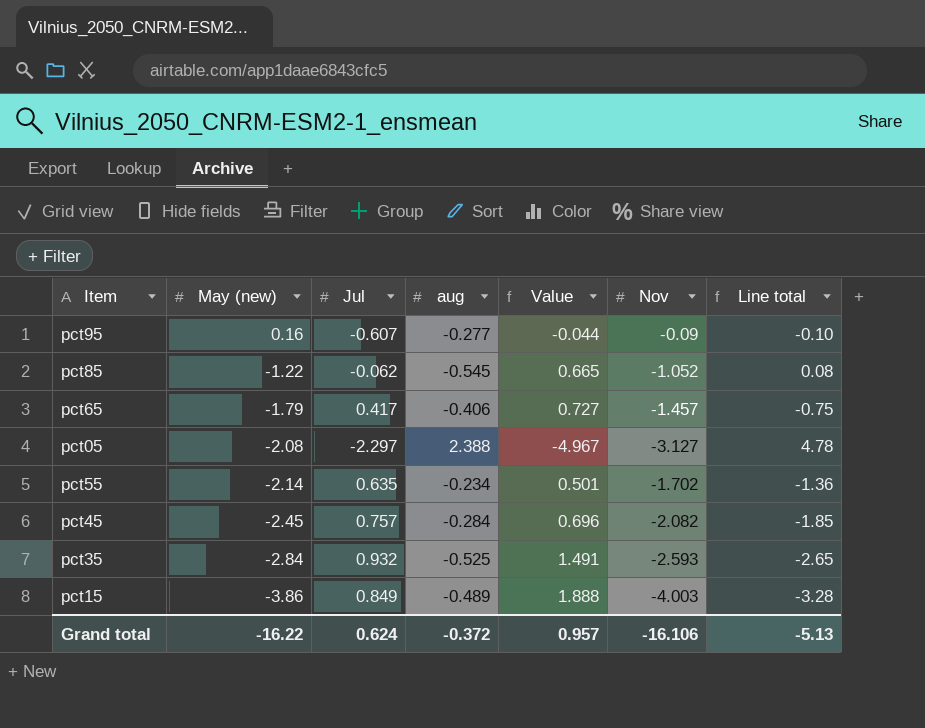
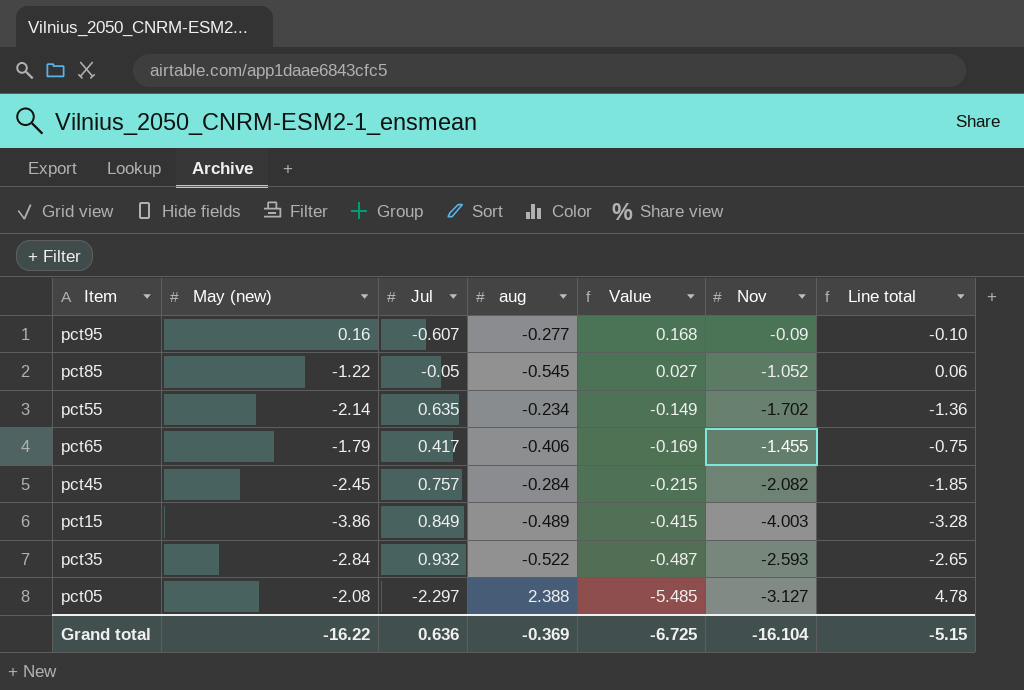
row order: May (new) descending -> Value descending
column Value | formula: [May (new)] * [aug] -> [Jul] * [aug]
pct85 | Jul: -0.062 -> -0.05
pct85 | Line total: 0.08 -> 0.06
pct65 | Nov: -1.457 -> -1.455
pct35 | aug: -0.525 -> -0.522
Grand total | Jul: 0.624 -> 0.636
Grand total | aug: -0.372 -> -0.369
Grand total | Value: 0.957 -> -6.725
Grand total | Nov: -16.106 -> -16.104
Grand total | Line total: -5.13 -> -5.15

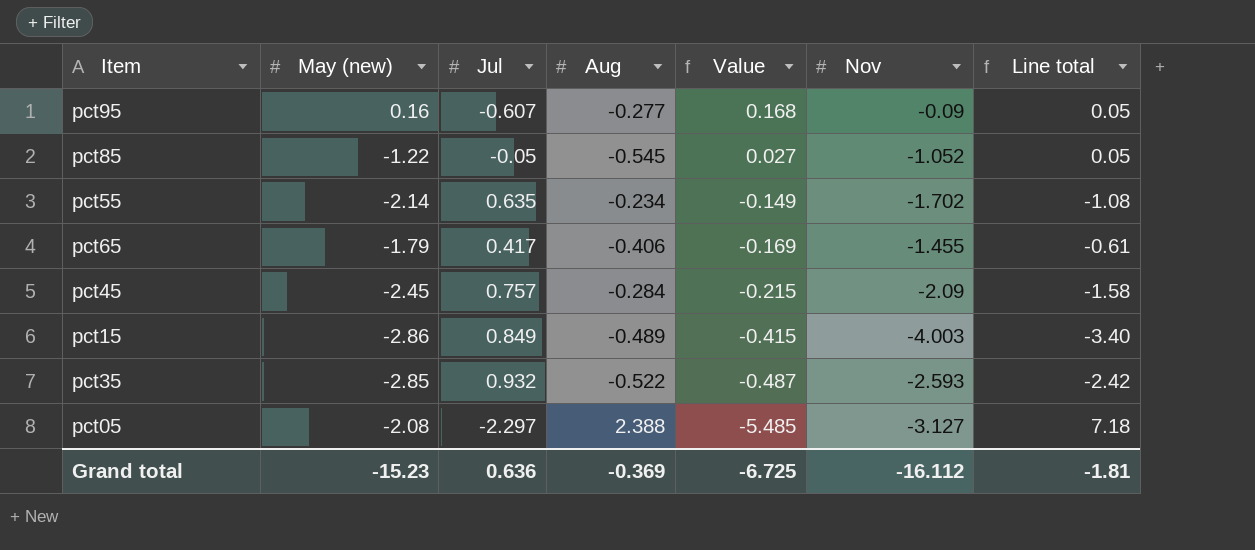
column name: aug -> Aug
column Line total | formula: [May (new)] * [Jul] -> [Jul] * [Nov]
pct45 | Nov: -2.082 -> -2.09
pct15 | May (new): -3.86 -> -2.86
pct35 | May (new): -2.84 -> -2.85
Grand total | May (new): -16.22 -> -15.23
Grand total | Nov: -16.104 -> -16.112
Grand total | Line total: -5.15 -> -1.81

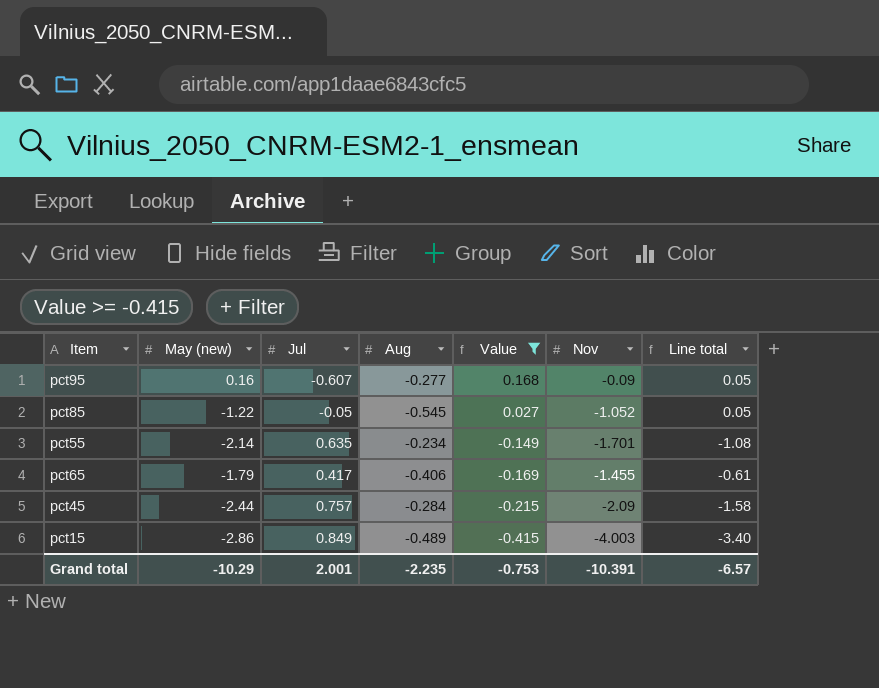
filter: none -> Value >= -0.415
pct55 | Nov: -1.702 -> -1.701
pct45 | May (new): -2.45 -> -2.44
Grand total | May (new): -15.23 -> -10.29
Grand total | Jul: 0.636 -> 2.001
Grand total | Aug: -0.369 -> -2.235
Grand total | Value: -6.725 -> -0.753
Grand total | Nov: -16.112 -> -10.391
Grand total | Line total: -1.81 -> -6.57

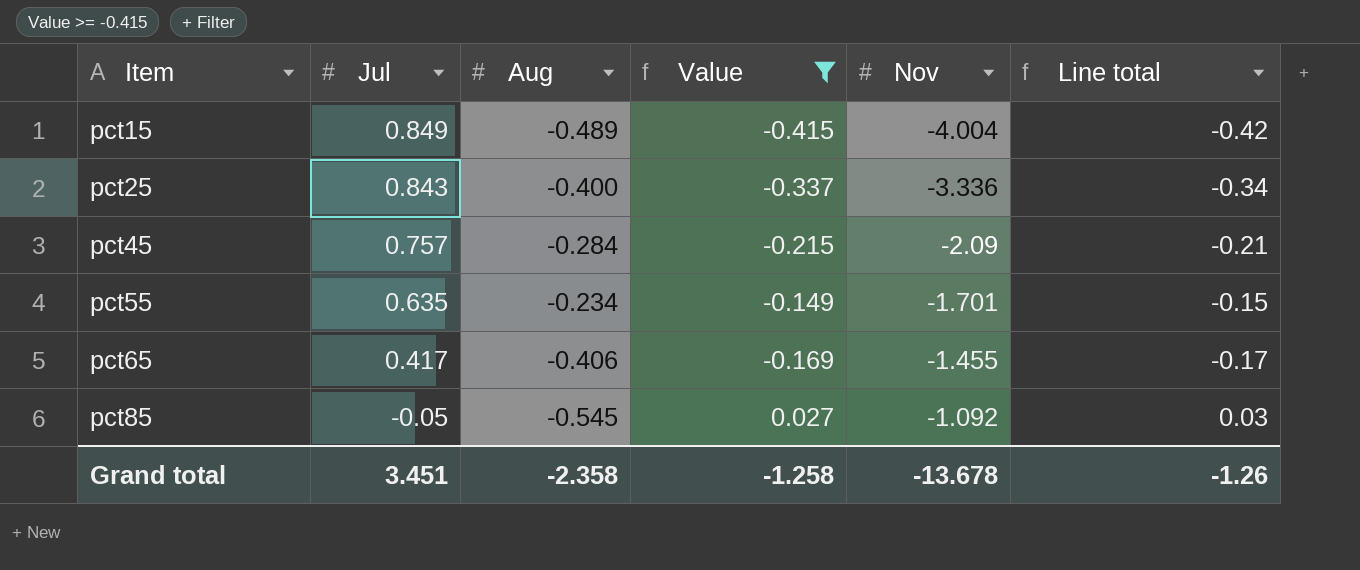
row order: Value descending -> Item ascending
column May (new) | position: 2 -> none
column Line total | formula: [Jul] * [Nov] -> [Jul] * [Aug]
row pct95: 0.16 | -0.607 | -0.277 | 0.168 | -0.09 | 0.05 -> none
pct15 | Nov: -4.003 -> -4.004
row pct25: none -> 0.843 | -0.400 | -0.337 | -3.336 | -0.34
pct85 | Nov: -1.052 -> -1.092
Grand total | Jul: 2.001 -> 3.451
Grand total | Aug: -2.235 -> -2.358
Grand total | Value: -0.753 -> -1.258
Grand total | Nov: -10.391 -> -13.678
Grand total | Line total: -6.57 -> -1.26

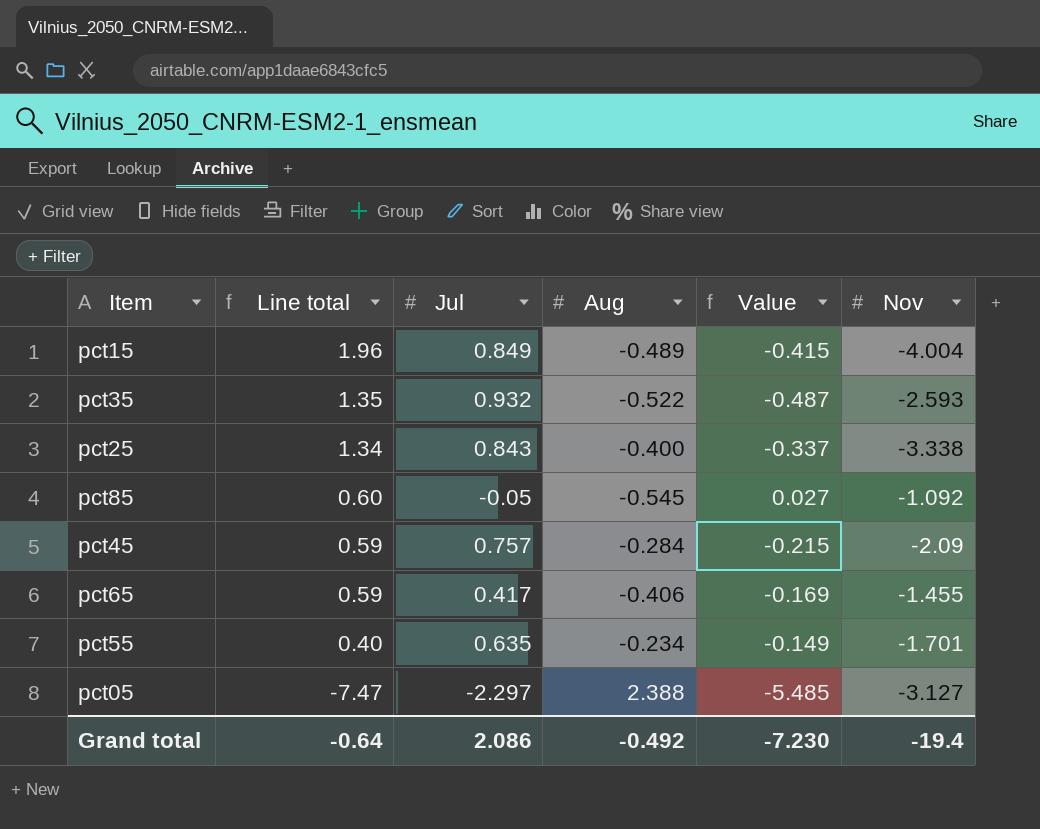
filter: Value >= -0.415 -> none
row order: Item ascending -> Line total descending
column Line total | formula: [Jul] * [Aug] -> [Aug] * [Nov]
column Line total | position: 6 -> 2
pct25 | Nov: -3.336 -> -3.338
Grand total | Line total: -1.26 -> -0.64
Grand total | Jul: 3.451 -> 2.086
Grand total | Aug: -2.358 -> -0.492
Grand total | Value: -1.258 -> -7.230
Grand total | Nov: -13.678 -> -19.4

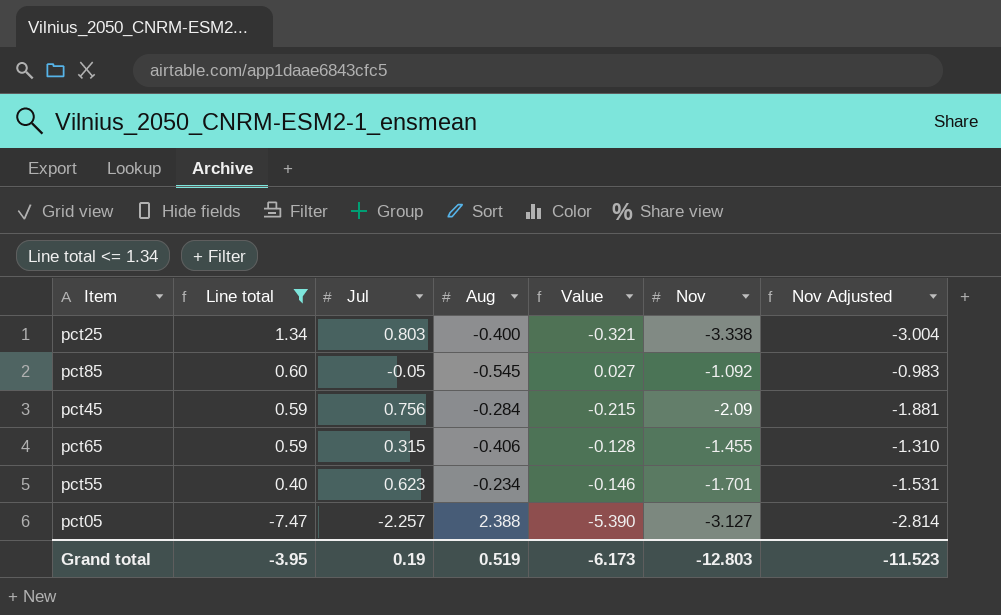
filter: none -> Line total <= 1.34
column Nov Adjusted | formula: none -> [Nov] * 0.9
pct25 | Jul: 0.843 -> 0.803
pct25 | Value: -0.337 -> -0.321
pct45 | Jul: 0.757 -> 0.756
pct65 | Jul: 0.417 -> 0.315
pct65 | Value: -0.169 -> -0.128
pct55 | Jul: 0.635 -> 0.623
pct55 | Value: -0.149 -> -0.146
pct05 | Jul: -2.297 -> -2.257
pct05 | Value: -5.485 -> -5.390
Grand total | Line total: -0.64 -> -3.95
Grand total | Jul: 2.086 -> 0.19
Grand total | Aug: -0.492 -> 0.519
Grand total | Value: -7.230 -> -6.173
Grand total | Nov: -19.4 -> -12.803

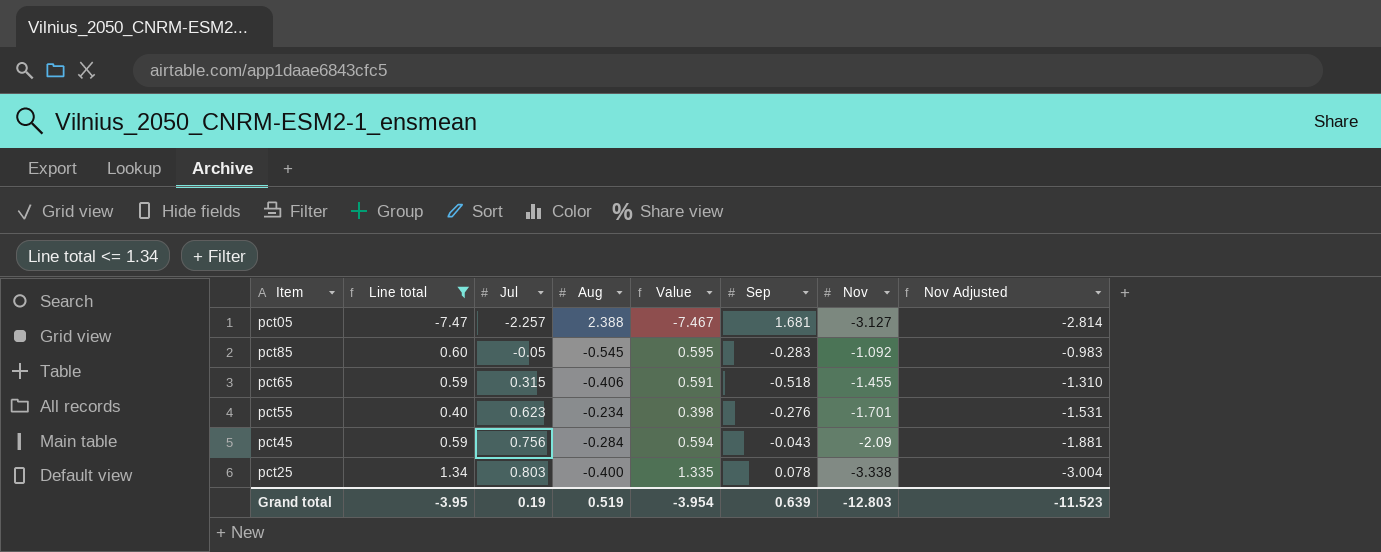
row order: Line total descending -> Jul ascending
column Value | formula: [Jul] * [Aug] -> [Aug] * [Nov]
column Sep | position: none -> 6
Grand total | Value: -6.173 -> -3.954

